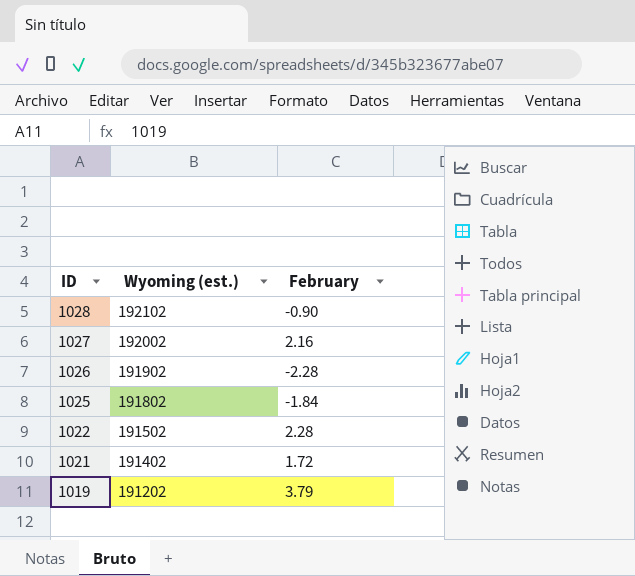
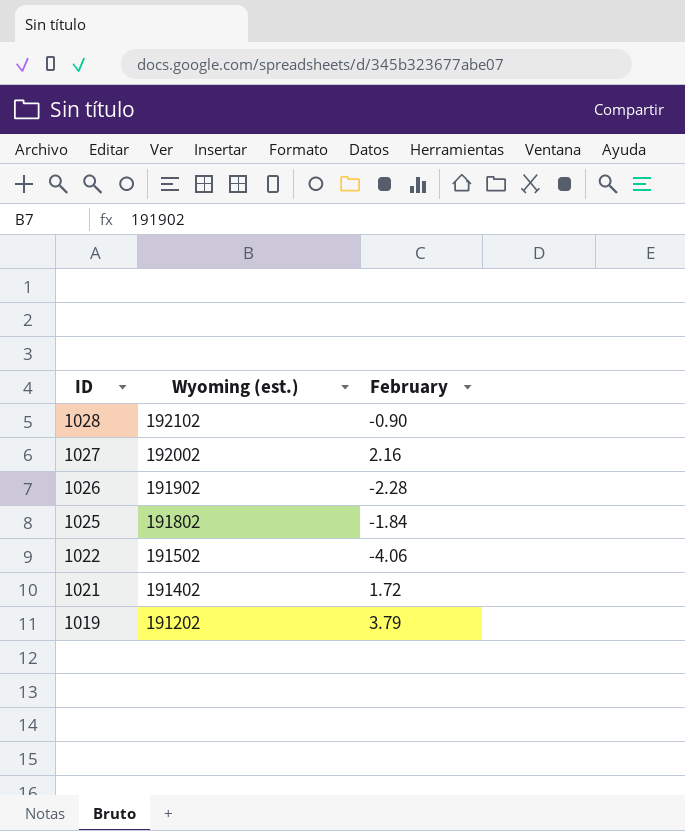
1022 | February: 2.28 -> -4.06

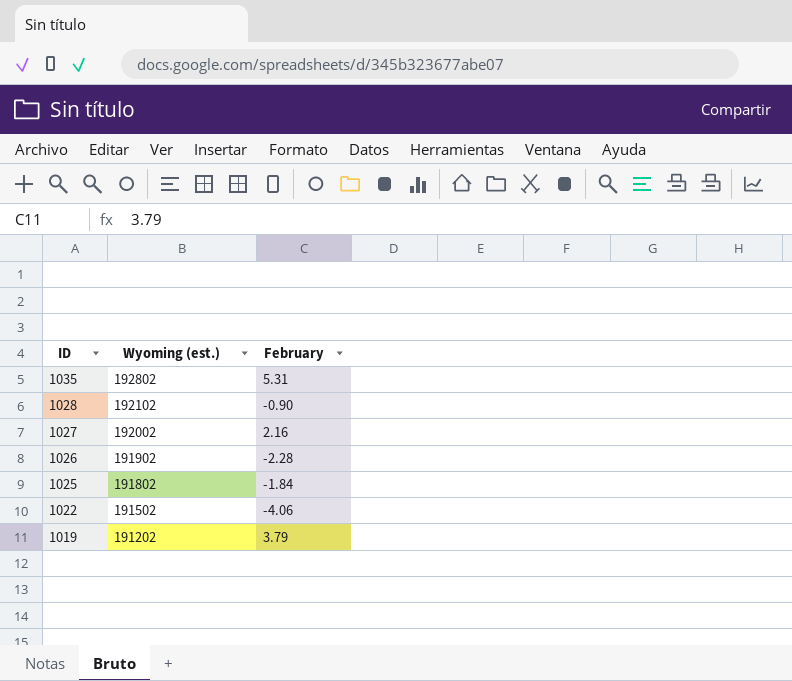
row 1021: 191402 | 1.72 -> none
row 1035: none -> 192802 | 5.31

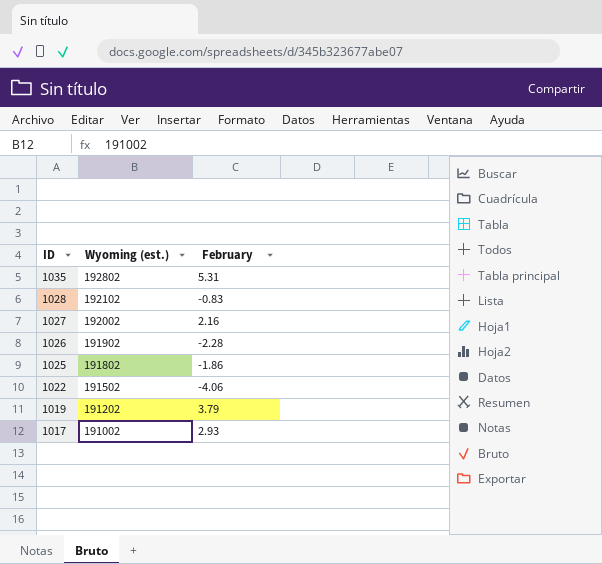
1028 | February: -0.90 -> -0.83
1025 | February: -1.84 -> -1.86
row 1017: none -> 191002 | 2.93

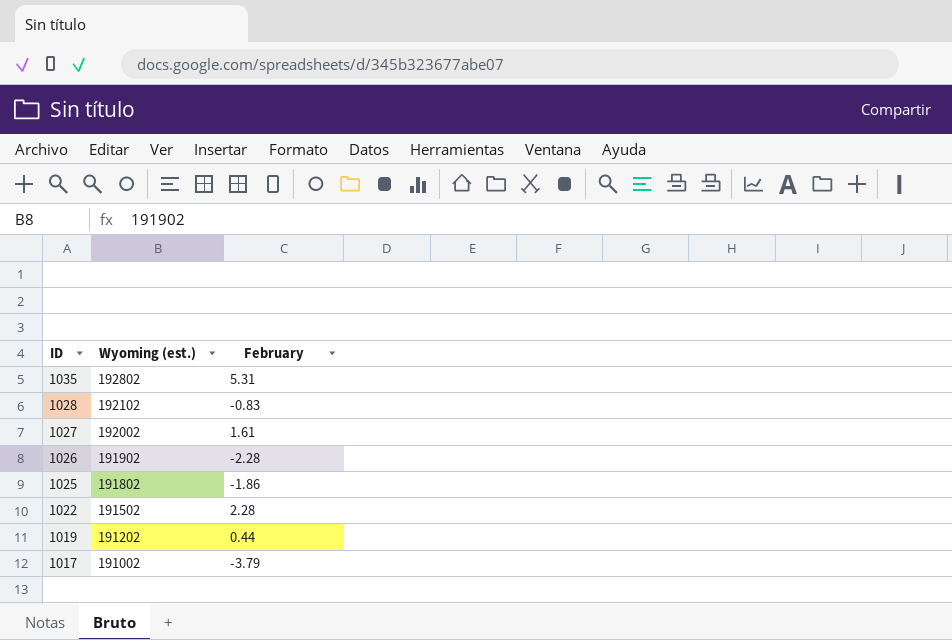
1027 | February: 2.16 -> 1.61
1022 | February: -4.06 -> 2.28
1019 | February: 3.79 -> 0.44
1017 | February: 2.93 -> -3.79

